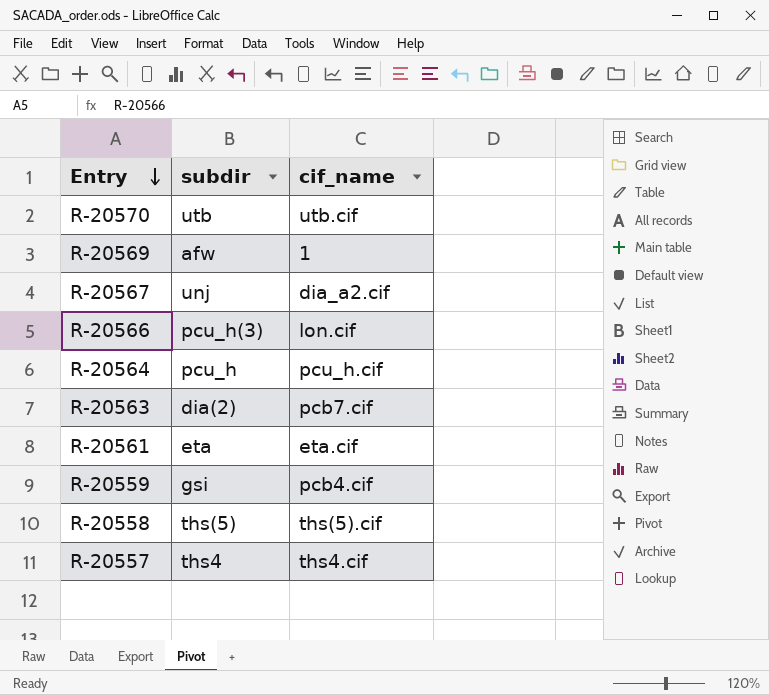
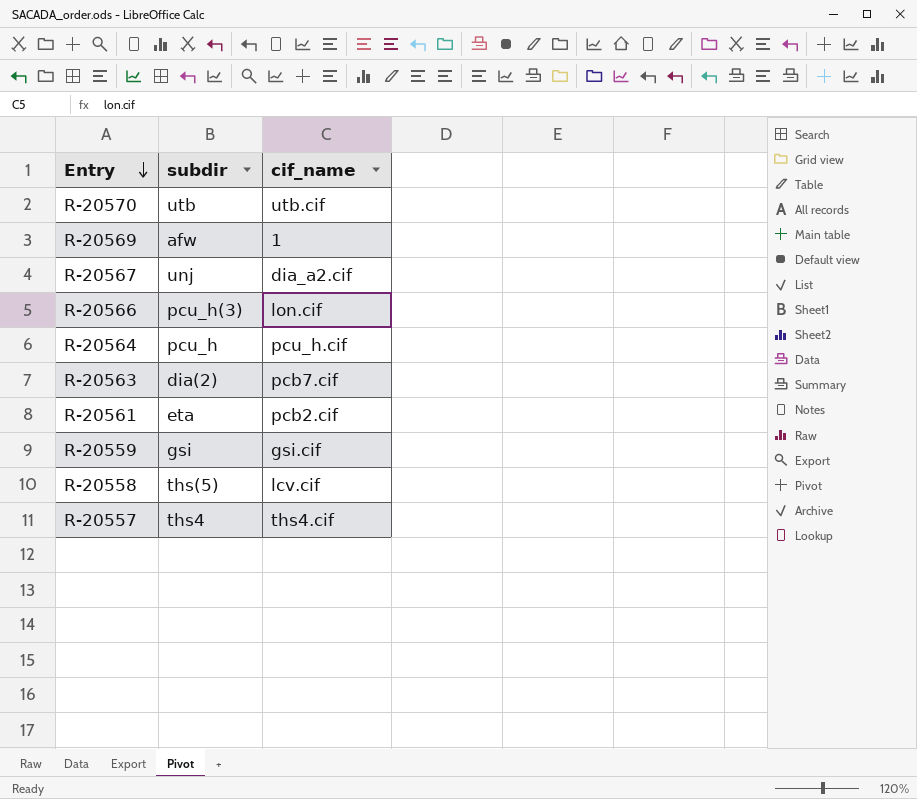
R-20561 | cif_name: eta.cif -> pcb2.cif
R-20559 | cif_name: pcb4.cif -> gsi.cif
R-20558 | cif_name: ths(5).cif -> lcv.cif

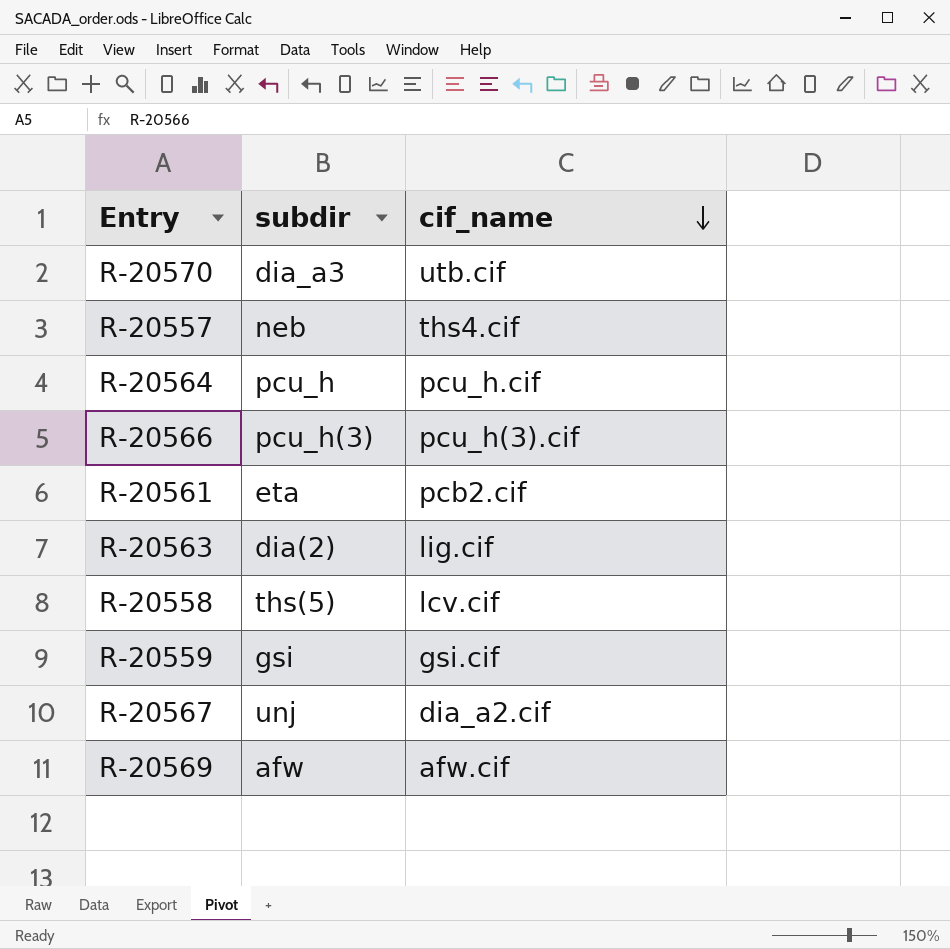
row order: Entry descending -> cif_name descending
R-20570 | subdir: utb -> dia_a3
R-20557 | subdir: ths4 -> neb
R-20566 | cif_name: lon.cif -> pcu_h(3).cif
R-20563 | cif_name: pcb7.cif -> lig.cif
R-20569 | cif_name: 1 -> afw.cif

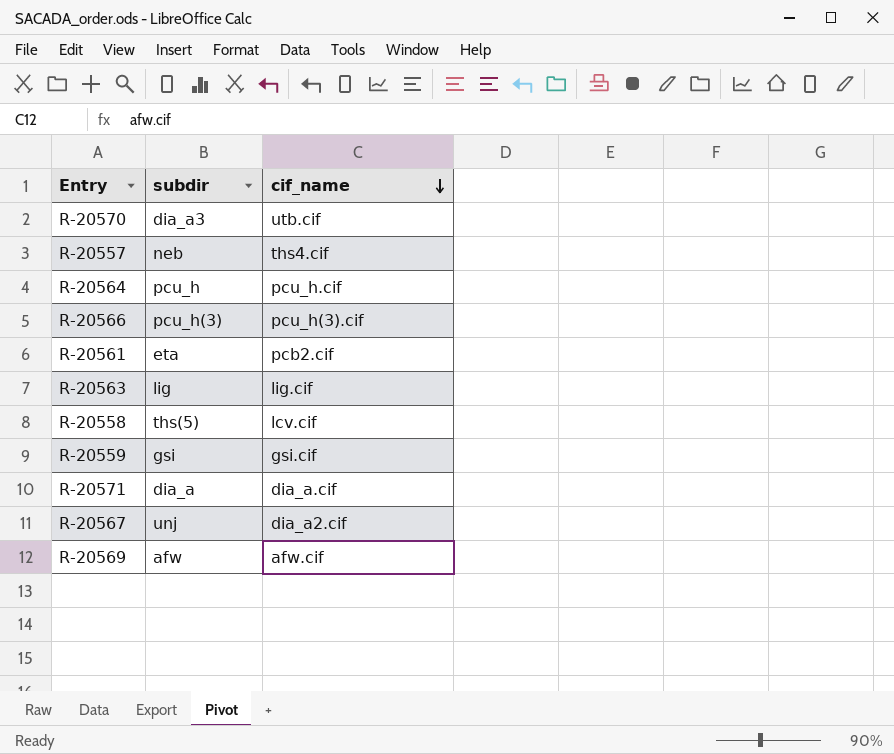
R-20563 | subdir: dia(2) -> lig
row R-20571: none -> dia_a | dia_a.cif

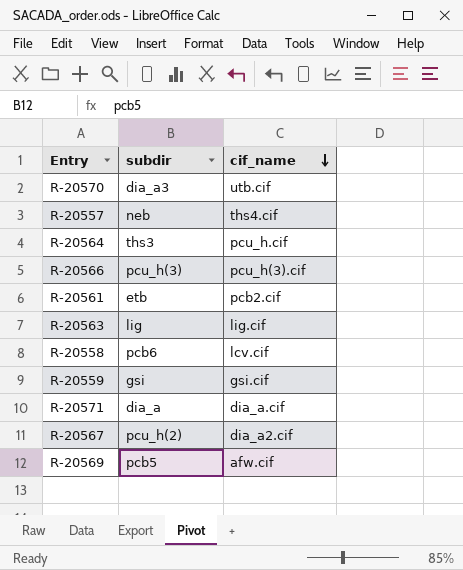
R-20564 | subdir: pcu_h -> ths3
R-20561 | subdir: eta -> etb
R-20558 | subdir: ths(5) -> pcb6
R-20567 | subdir: unj -> pcu_h(2)
R-20569 | subdir: afw -> pcb5

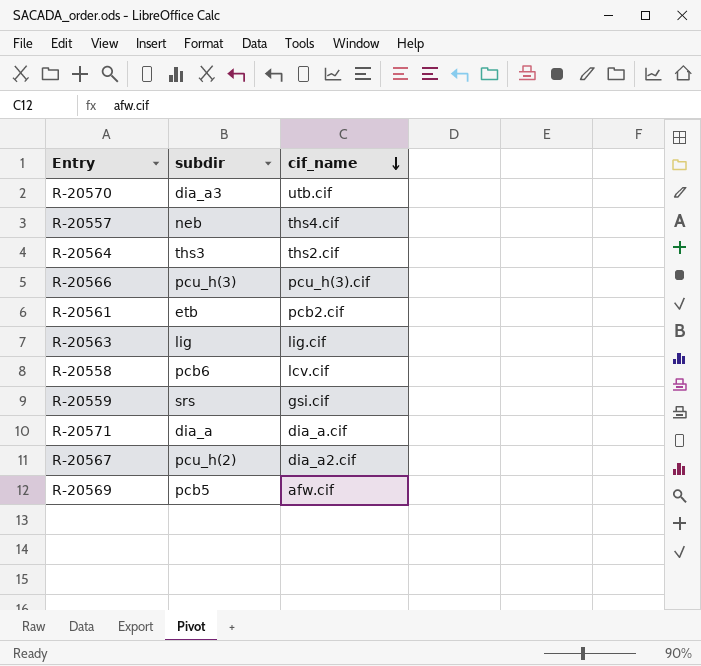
R-20564 | cif_name: pcu_h.cif -> ths2.cif
R-20559 | subdir: gsi -> srs

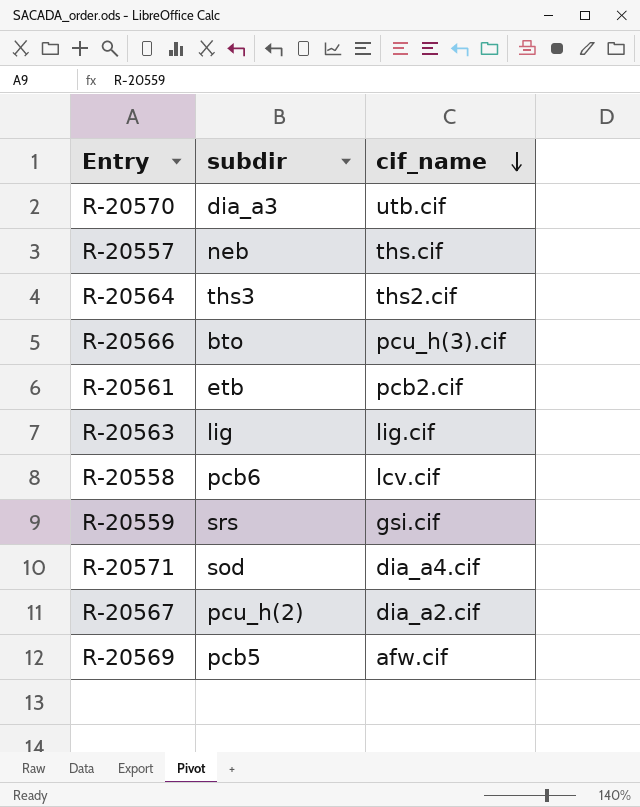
R-20557 | cif_name: ths4.cif -> ths.cif
R-20566 | subdir: pcu_h(3) -> bto
R-20571 | subdir: dia_a -> sod
R-20571 | cif_name: dia_a.cif -> dia_a4.cif

